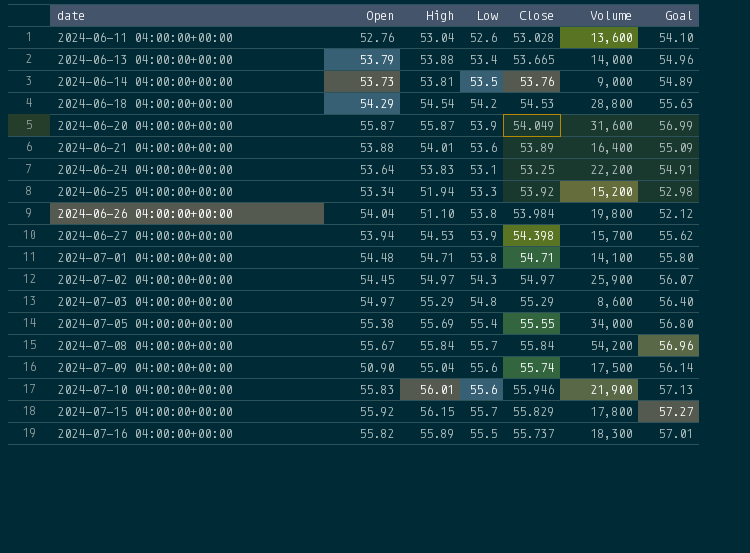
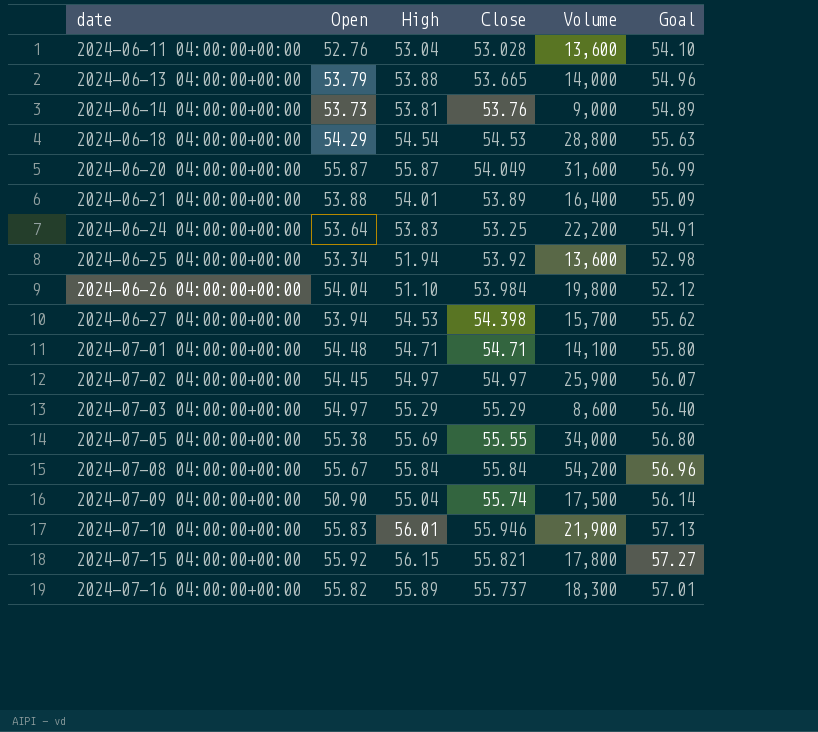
column Low | position: 4 -> none
2024-06-25 04:00:00+00:00 | Volume: 15,200 -> 13,600
2024-07-15 04:00:00+00:00 | Close: 55.829 -> 55.821

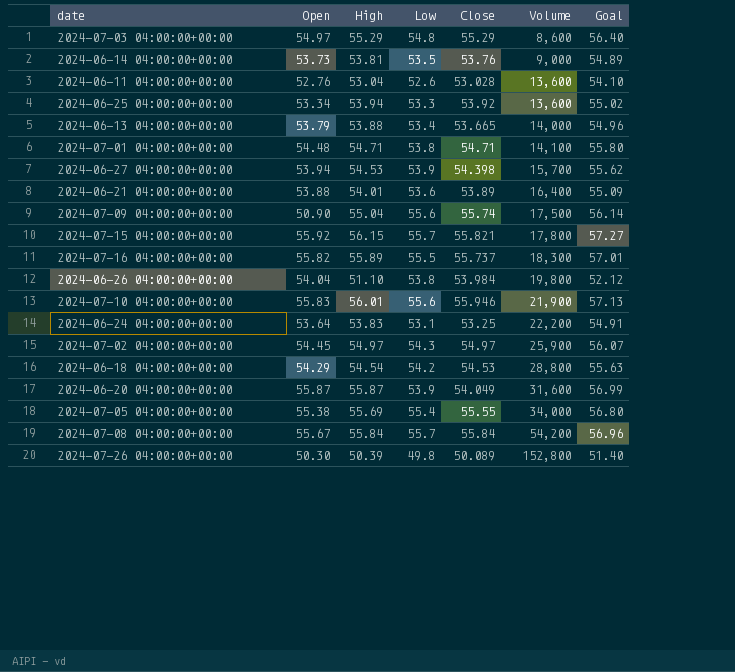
row order: date ascending -> Volume ascending
column Low | position: none -> 4
2024-06-25 04:00:00+00:00 | High: 51.94 -> 53.94
2024-06-25 04:00:00+00:00 | Goal: 52.98 -> 55.02
row 2024-07-26 04:00:00+00:00: none -> 50.30 | 50.39 | 49.8 | 50.089 | 152,800 | 51.40

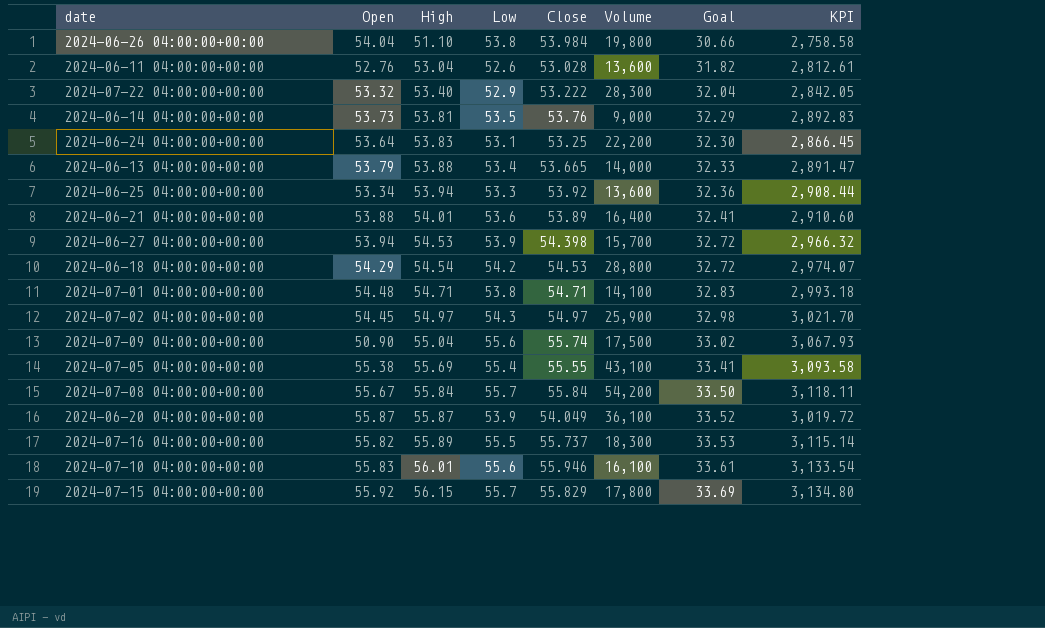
row order: Volume ascending -> High ascending
column Goal | formula: [High] * 1.02 -> [High] * 0.6
column KPI | formula: none -> [High] * [Close]
row 2024-07-03 04:00:00+00:00: 54.97 | 55.29 | 54.8 | 55.29 | 8,600 | 56.40 -> none
row 2024-07-26 04:00:00+00:00: 50.30 | 50.39 | 49.8 | 50.089 | 152,800 | 51.40 -> none
row 2024-07-22 04:00:00+00:00: none -> 53.32 | 53.40 | 52.9 | 53.222 | 28,300 | 32.04 | 2,842.05
2024-07-05 04:00:00+00:00 | Volume: 34,000 -> 43,100
2024-06-20 04:00:00+00:00 | Volume: 31,600 -> 36,100
2024-07-10 04:00:00+00:00 | Volume: 21,900 -> 16,100
2024-07-15 04:00:00+00:00 | Close: 55.821 -> 55.829

